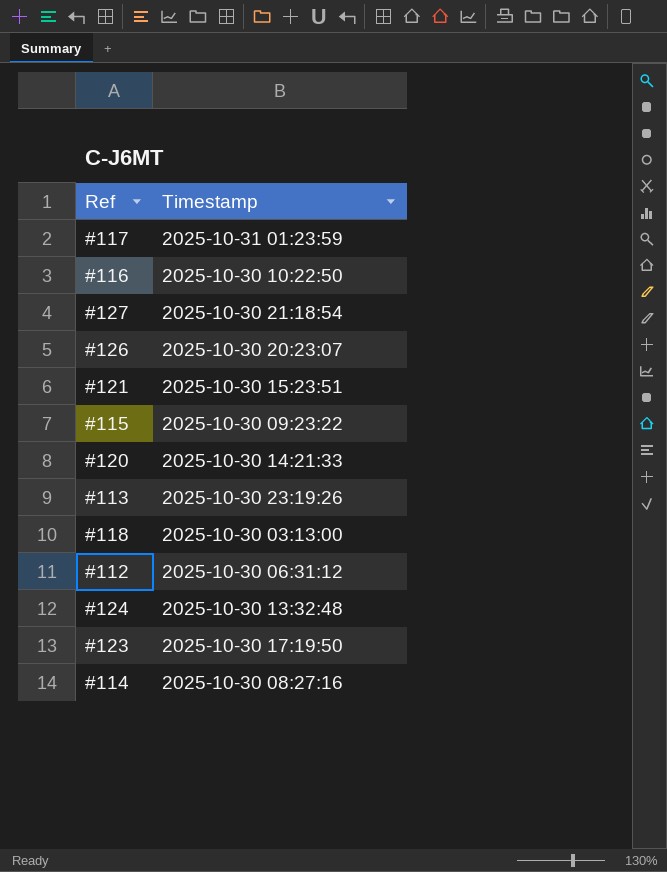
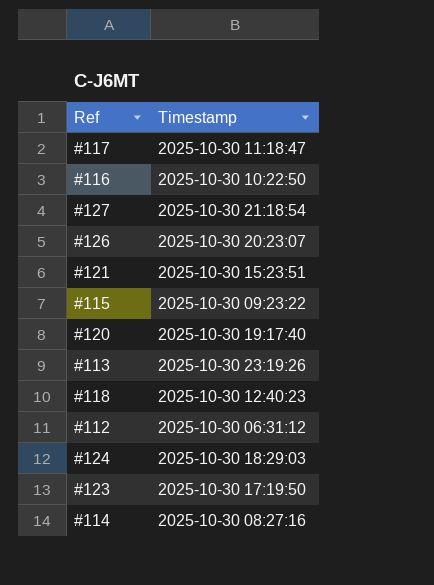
#117 | Timestamp: 2025-10-31 01:23:59 -> 2025-10-30 11:18:47
#120 | Timestamp: 2025-10-30 14:21:33 -> 2025-10-30 19:17:40
#118 | Timestamp: 2025-10-30 03:13:00 -> 2025-10-30 12:40:23
#124 | Timestamp: 2025-10-30 13:32:48 -> 2025-10-30 18:29:03

